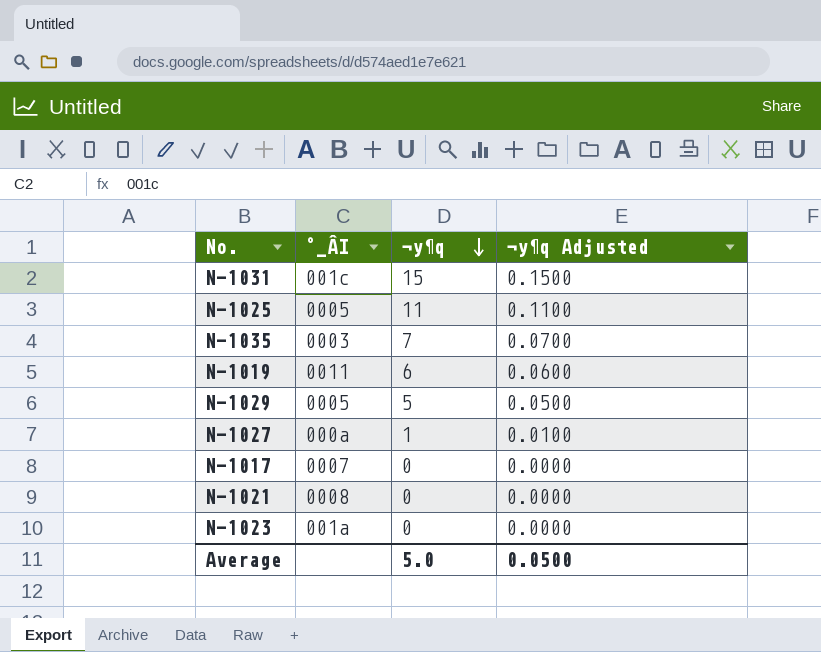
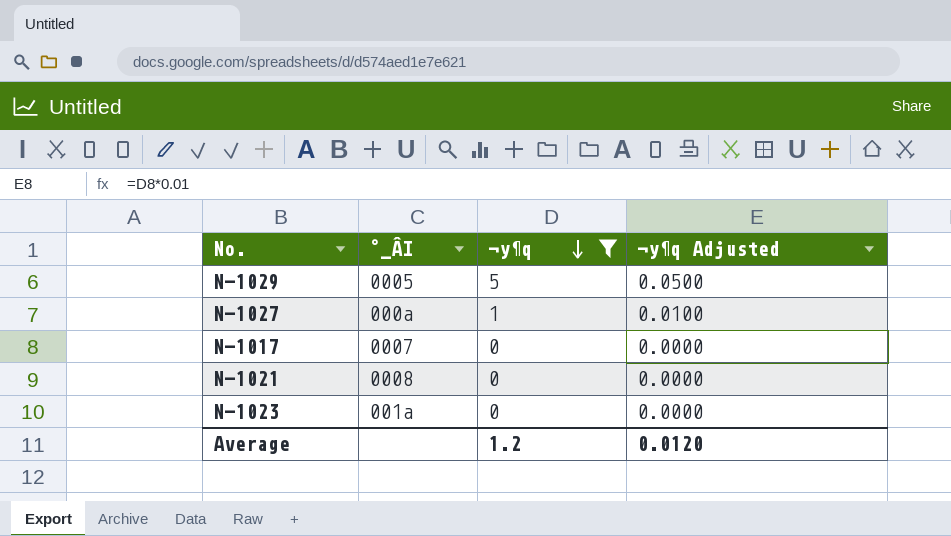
filter: none -> ¬y¶q <= 5
Average | ¬y¶q: 5.0 -> 1.2
Average | ¬y¶q Adjusted: 0.0500 -> 0.0120

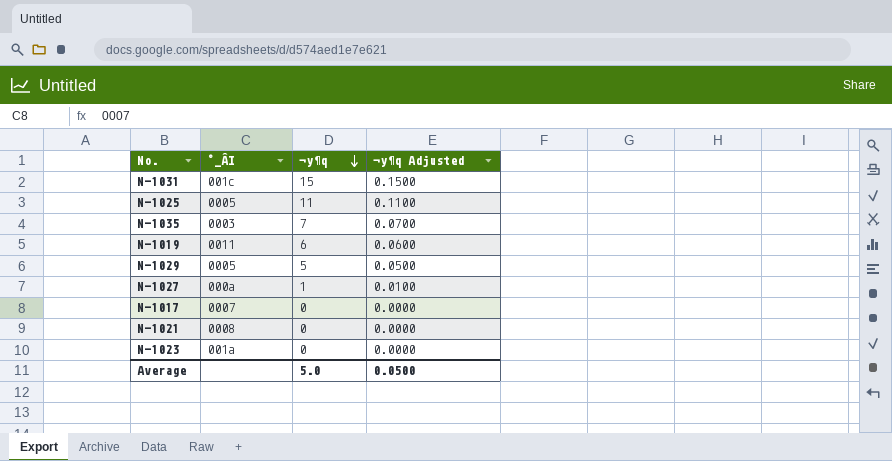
filter: ¬y¶q <= 5 -> none
Average | ¬y¶q: 1.2 -> 5.0
Average | ¬y¶q Adjusted: 0.0120 -> 0.0500

